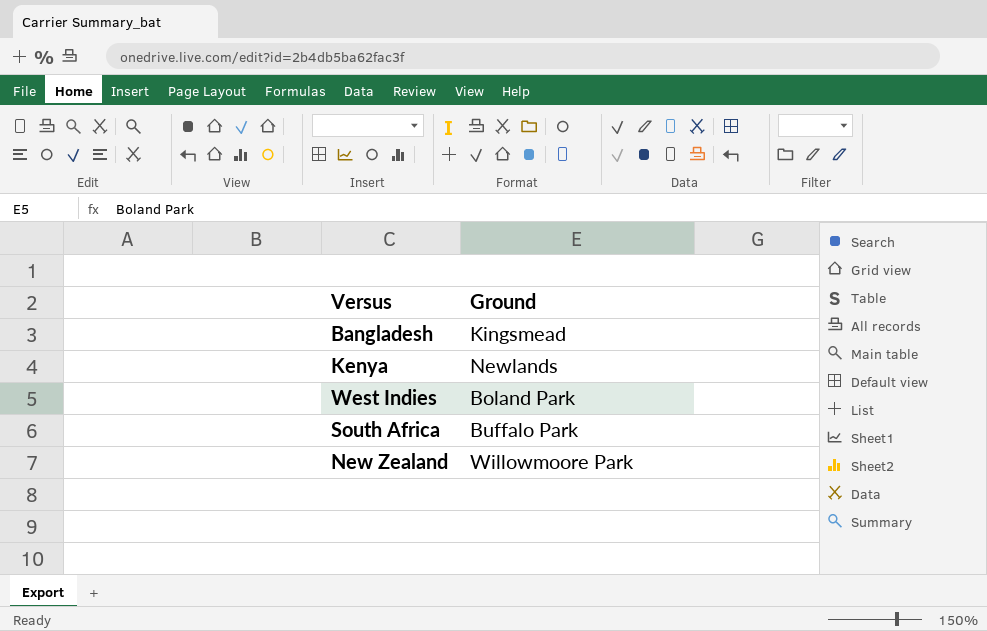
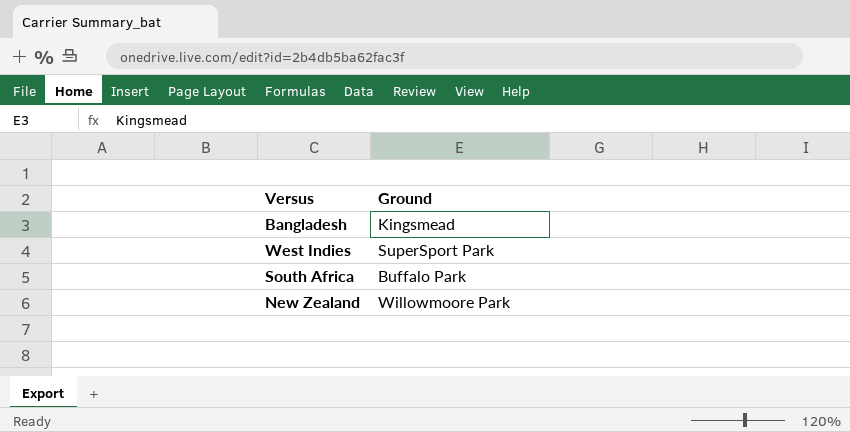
row Kenya: Newlands -> none
West Indies | Ground: Boland Park -> SuperSport Park

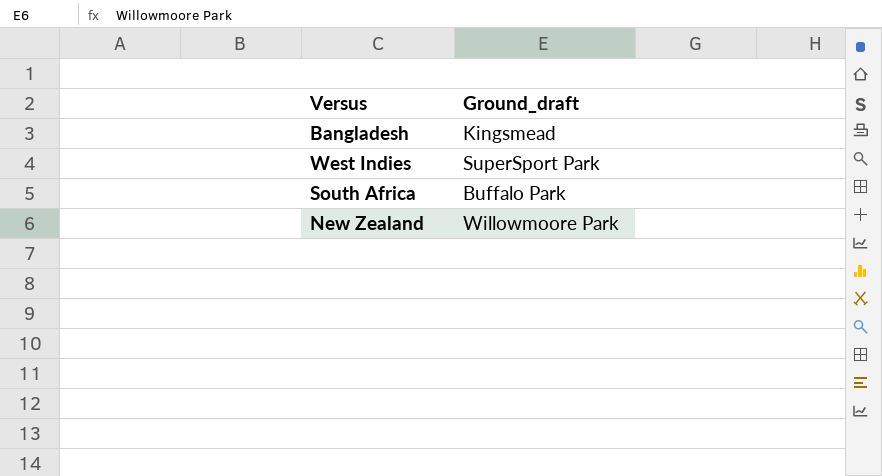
column name: Ground -> Ground_draft

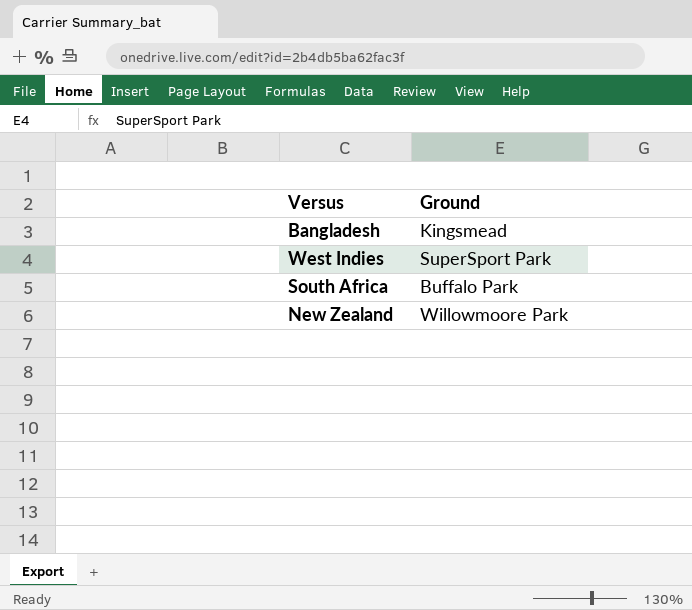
column name: Ground_draft -> Ground

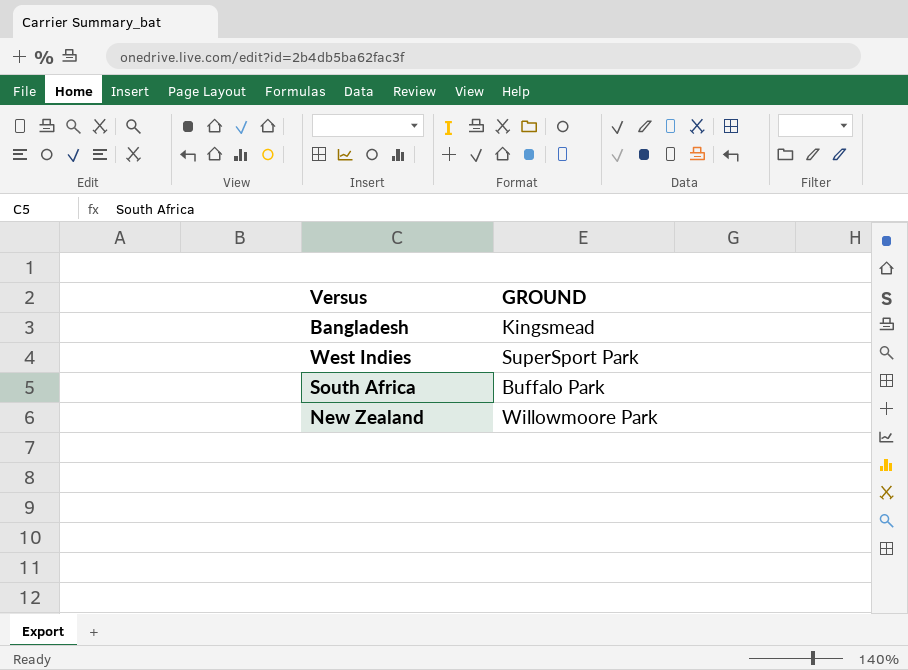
column name: Ground -> GROUND

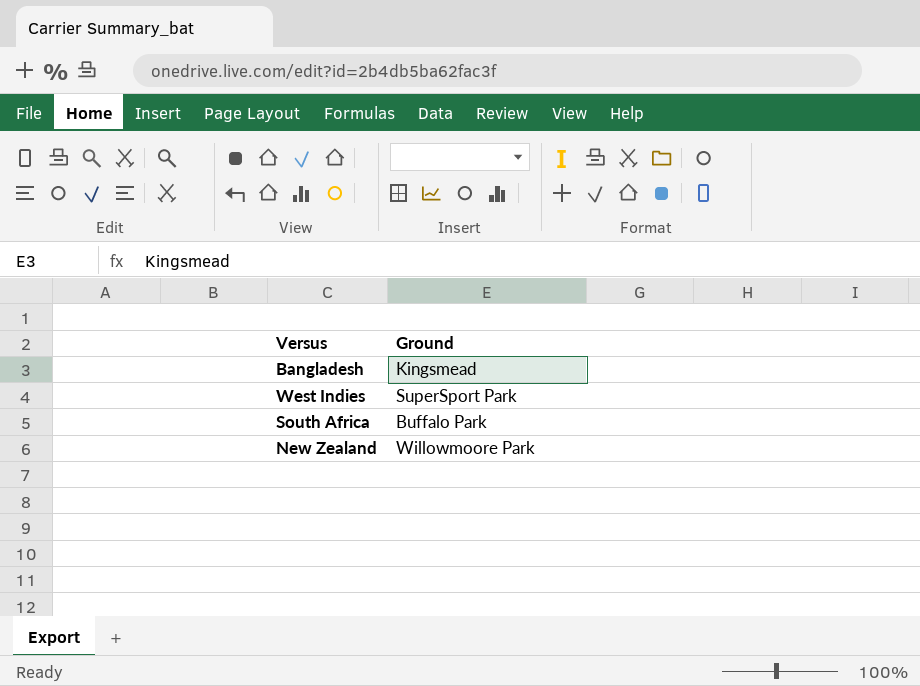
column name: GROUND -> Ground

